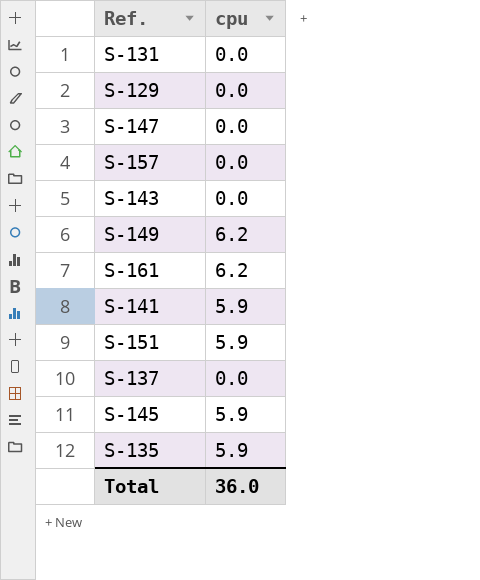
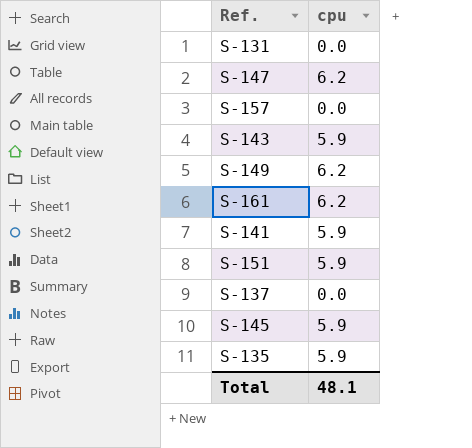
row S-129: 0.0 -> none
S-147 | cpu: 0.0 -> 6.2
S-143 | cpu: 0.0 -> 5.9
Total | cpu: 36.0 -> 48.1

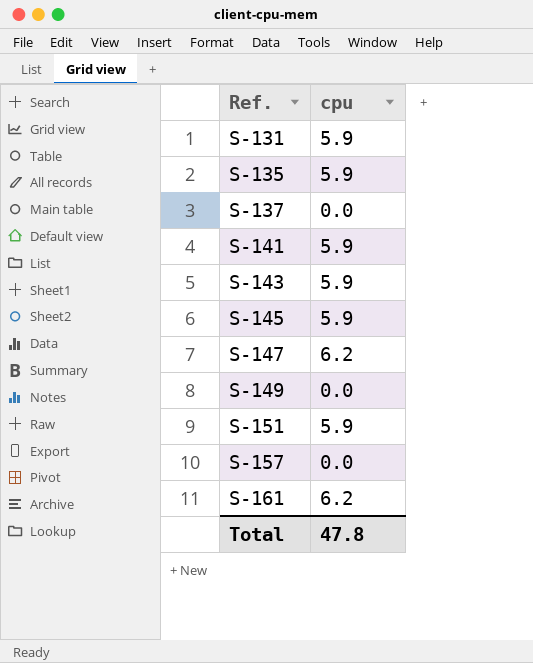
row order: none -> Ref. ascending
S-131 | cpu: 0.0 -> 5.9
S-149 | cpu: 6.2 -> 0.0
Total | cpu: 48.1 -> 47.8

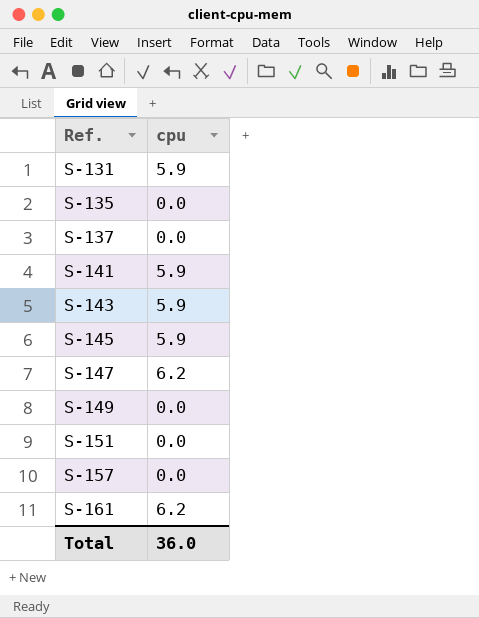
S-135 | cpu: 5.9 -> 0.0
S-151 | cpu: 5.9 -> 0.0
Total | cpu: 47.8 -> 36.0

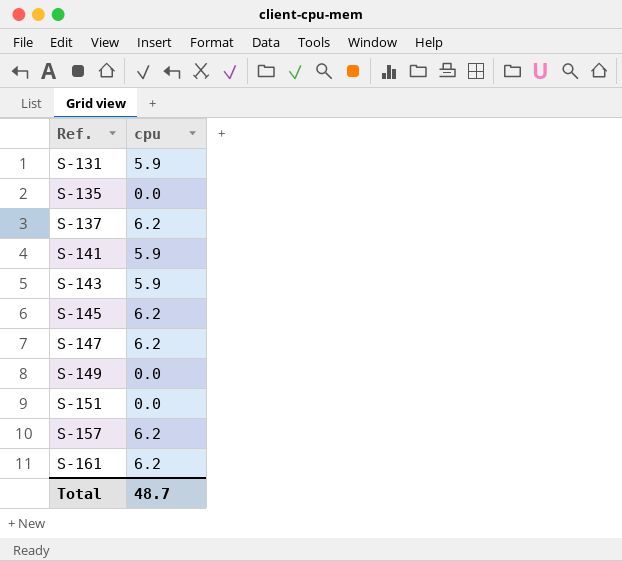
S-137 | cpu: 0.0 -> 6.2
S-145 | cpu: 5.9 -> 6.2
S-157 | cpu: 0.0 -> 6.2
Total | cpu: 36.0 -> 48.7

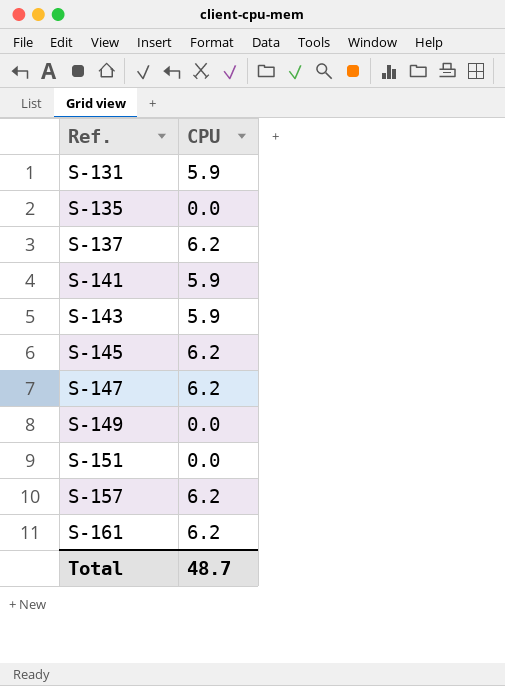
column name: cpu -> CPU

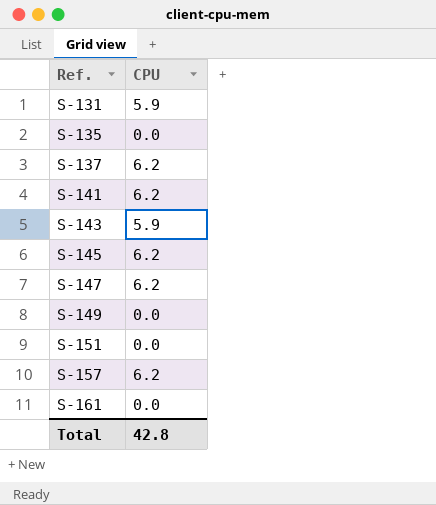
S-141 | CPU: 5.9 -> 6.2
S-161 | CPU: 6.2 -> 0.0
Total | CPU: 48.7 -> 42.8

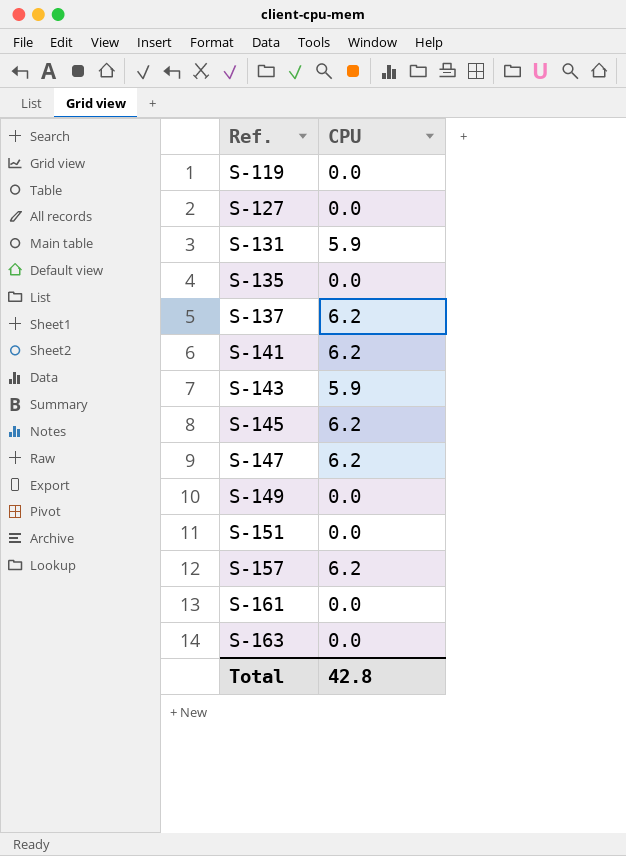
row S-119: none -> 0.0
row S-127: none -> 0.0
row S-163: none -> 0.0

